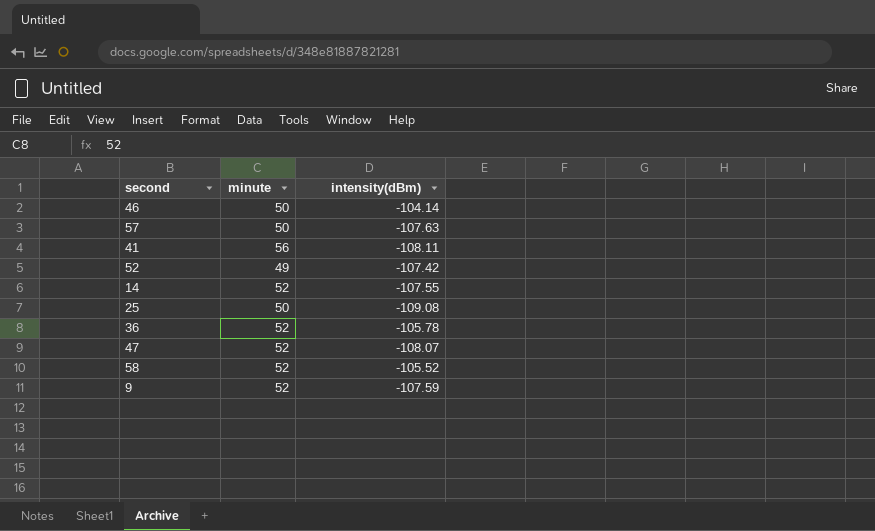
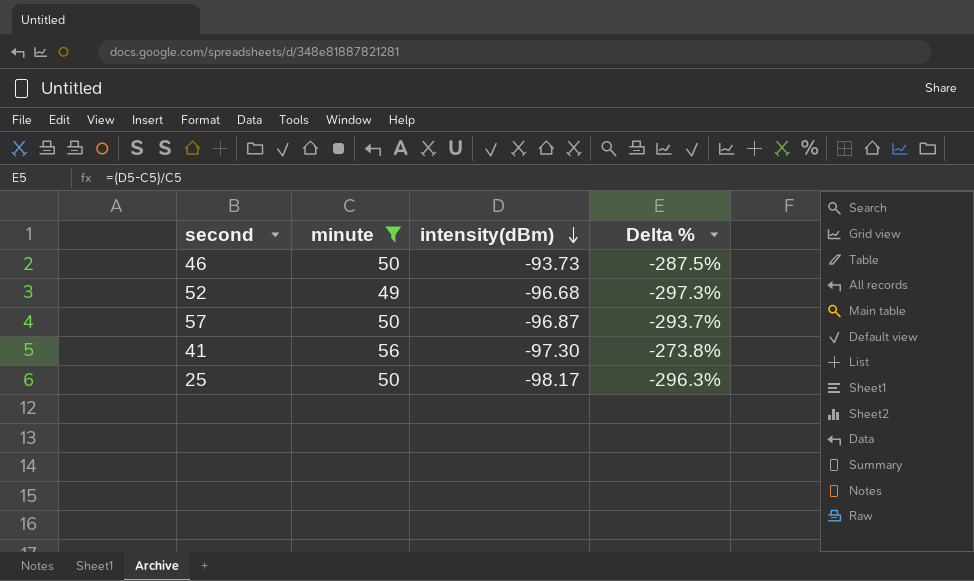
filter: none -> minute != 52
row order: none -> intensity(dBm) descending
column Delta % | formula: none -> ([intensity(dBm)] - [minute]) / [minute]
46 | intensity(dBm): -104.14 -> -93.73
52 | intensity(dBm): -107.42 -> -96.68
57 | intensity(dBm): -107.63 -> -96.87
41 | intensity(dBm): -108.11 -> -97.30
25 | intensity(dBm): -109.08 -> -98.17

